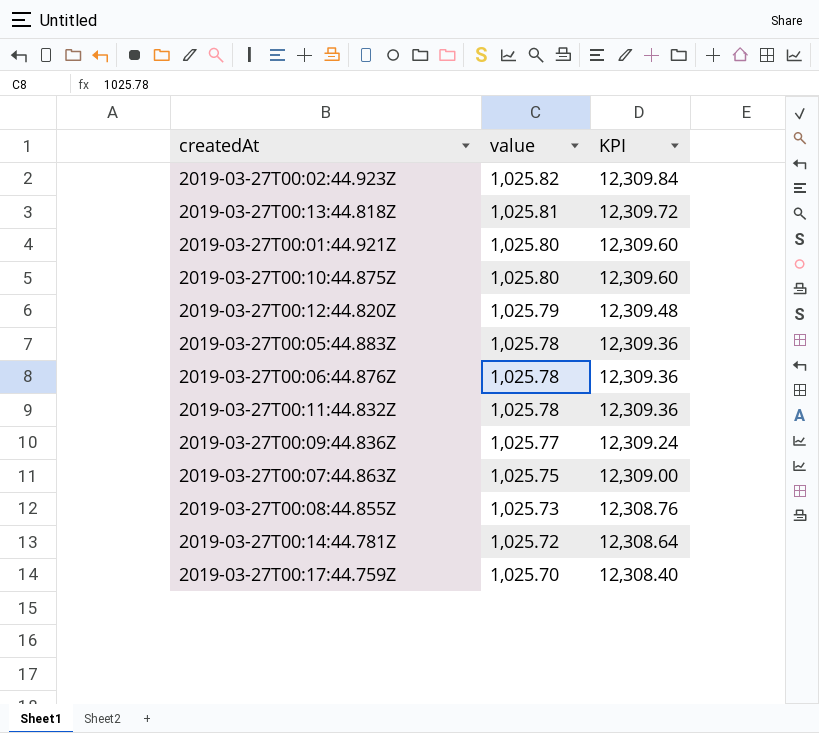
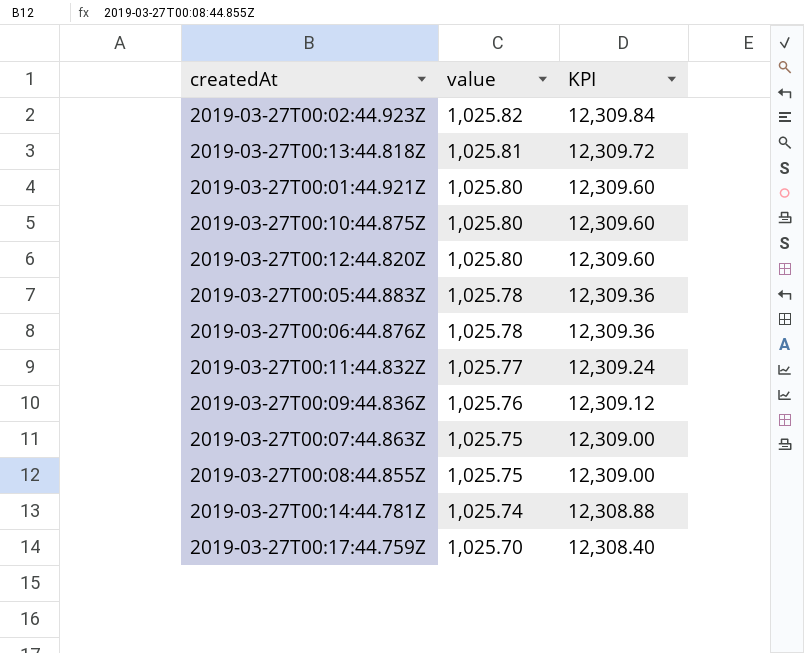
2019-03-27T00:12:44.820Z | value: 1,025.79 -> 1,025.80
2019-03-27T00:12:44.820Z | KPI: 12,309.48 -> 12,309.60
2019-03-27T00:11:44.832Z | value: 1,025.78 -> 1,025.77
2019-03-27T00:11:44.832Z | KPI: 12,309.36 -> 12,309.24
2019-03-27T00:09:44.836Z | value: 1,025.77 -> 1,025.76
2019-03-27T00:09:44.836Z | KPI: 12,309.24 -> 12,309.12
2019-03-27T00:08:44.855Z | value: 1,025.73 -> 1,025.75
2019-03-27T00:08:44.855Z | KPI: 12,308.76 -> 12,309.00
2019-03-27T00:14:44.781Z | value: 1,025.72 -> 1,025.74
2019-03-27T00:14:44.781Z | KPI: 12,308.64 -> 12,308.88

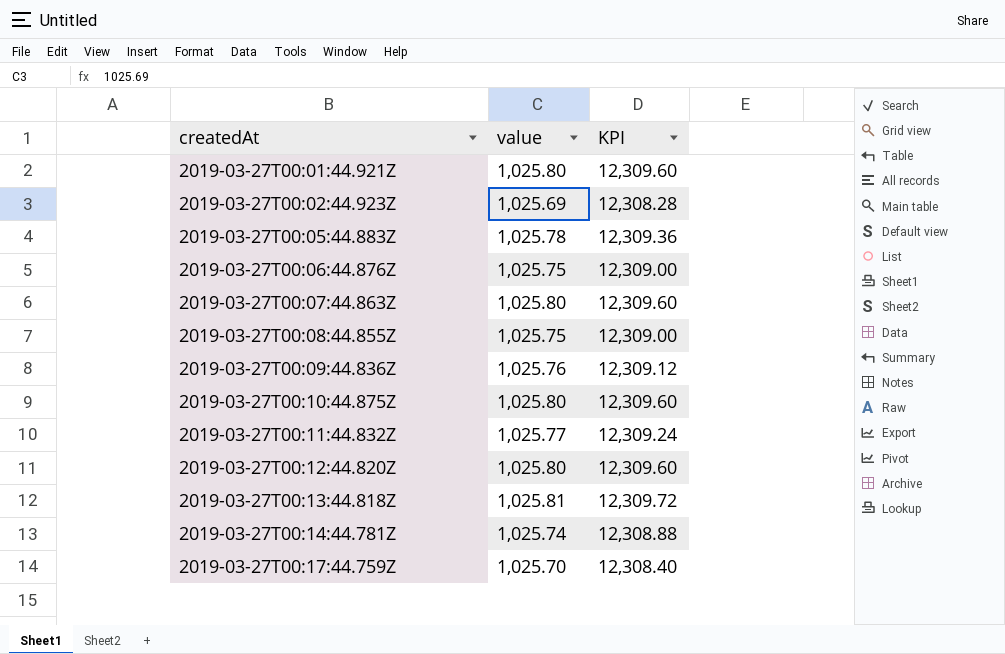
row order: value descending -> createdAt ascending
2019-03-27T00:02:44.923Z | value: 1,025.82 -> 1,025.69
2019-03-27T00:02:44.923Z | KPI: 12,309.84 -> 12,308.28
2019-03-27T00:06:44.876Z | value: 1,025.78 -> 1,025.75
2019-03-27T00:06:44.876Z | KPI: 12,309.36 -> 12,309.00
2019-03-27T00:07:44.863Z | value: 1,025.75 -> 1,025.80
2019-03-27T00:07:44.863Z | KPI: 12,309.00 -> 12,309.60

